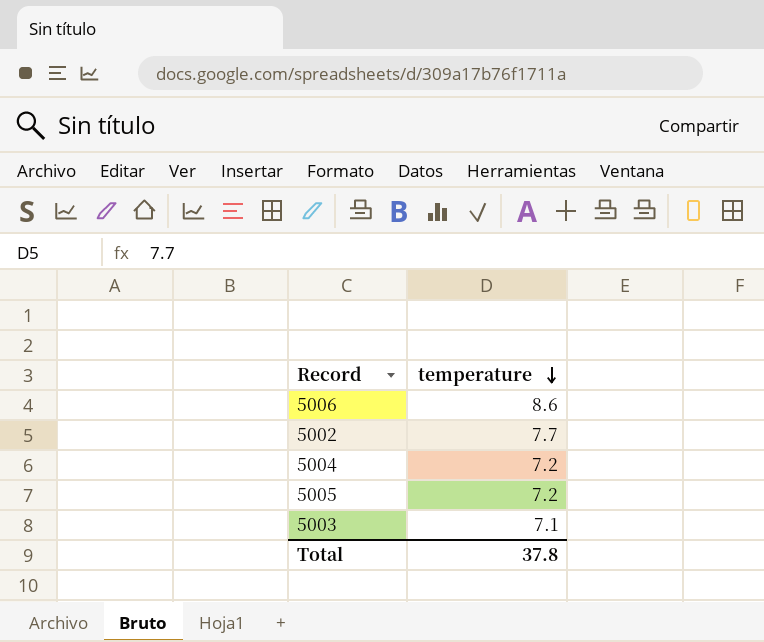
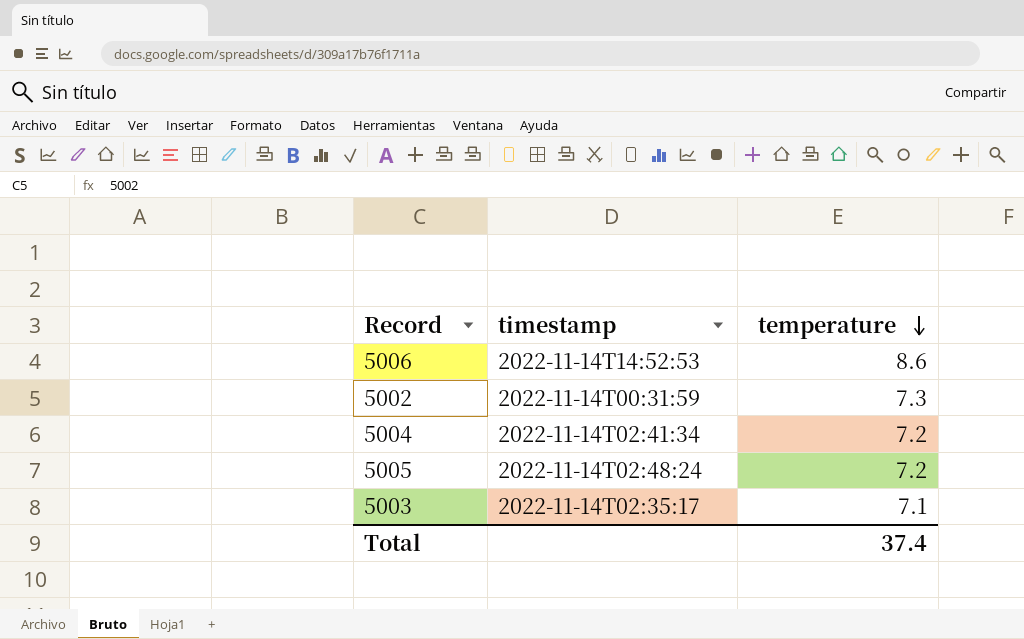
column timestamp | position: none -> 2
5002 | temperature: 7.7 -> 7.3
Total | temperature: 37.8 -> 37.4

